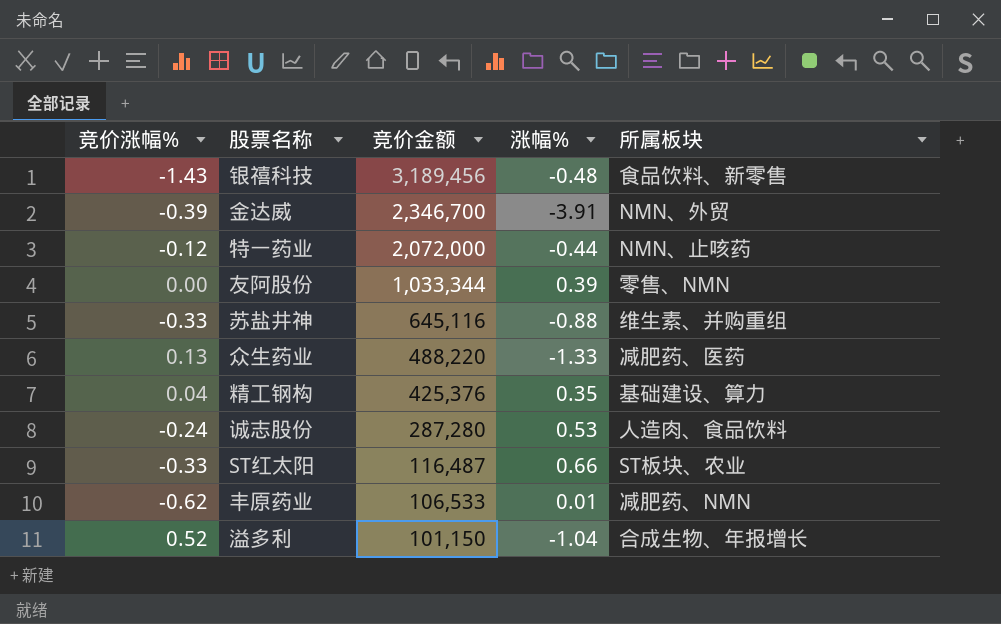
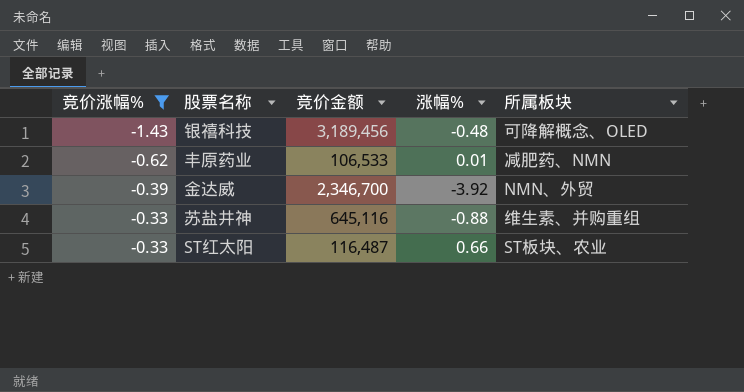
filter: none -> 竞价涨幅% <= -0.33
row order: 竞价金额 descending -> 竞价涨幅% ascending
银禧科技 | 所属板块: 食品饮料、新零售 -> 可降解概念、OLED
金达威 | 涨幅%: -3.91 -> -3.92

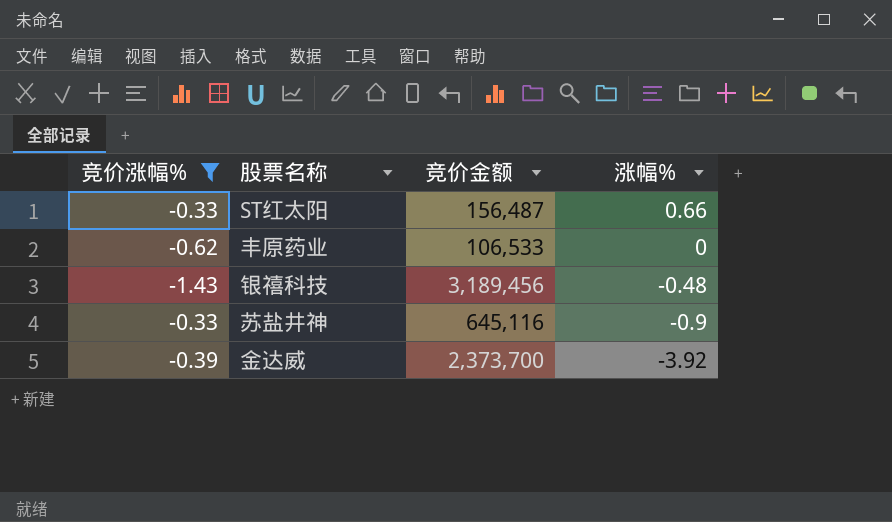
row order: 竞价涨幅% ascending -> 涨幅% descending
column 所属板块 | position: 5 -> none
ST红太阳 | 竞价金额: 116,487 -> 156,487
丰原药业 | 涨幅%: 0.01 -> 0
苏盐井神 | 涨幅%: -0.88 -> -0.9
金达威 | 竞价金额: 2,346,700 -> 2,373,700

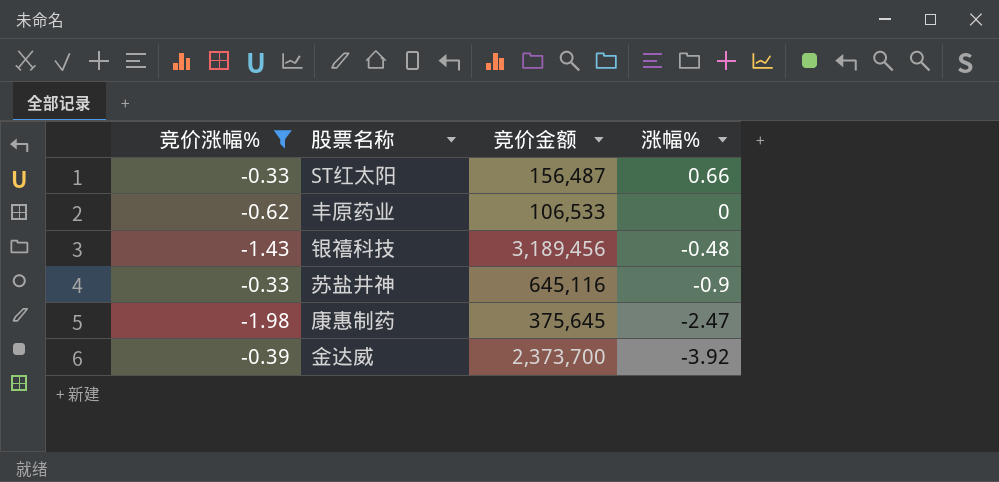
row 康惠制药: none -> -1.98 | 375,645 | -2.47

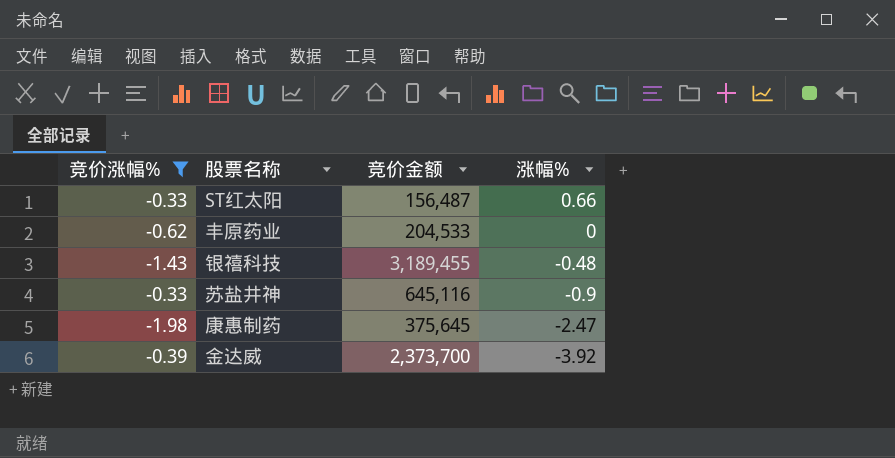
丰原药业 | 竞价金额: 106,533 -> 204,533
银禧科技 | 竞价金额: 3,189,456 -> 3,189,455

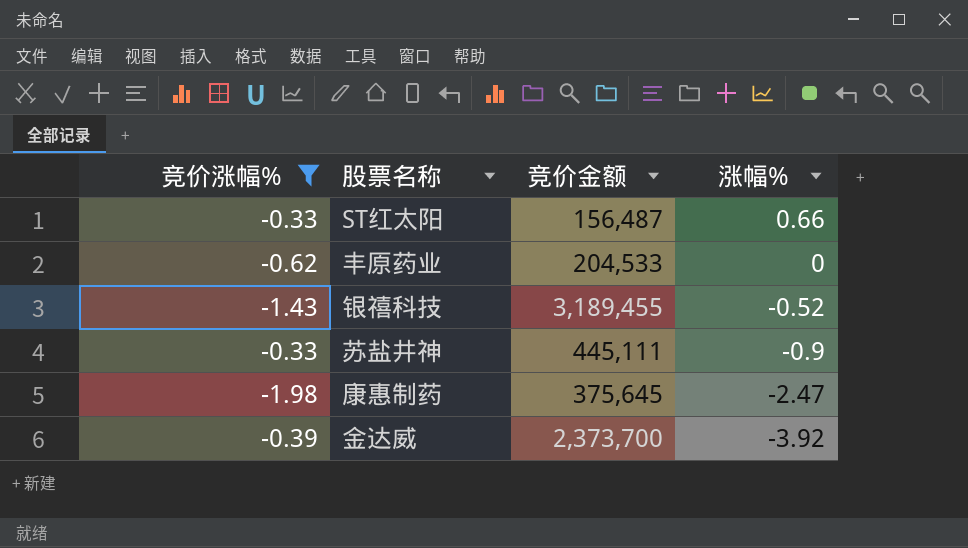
银禧科技 | 涨幅%: -0.48 -> -0.52
苏盐井神 | 竞价金额: 645,116 -> 445,111

